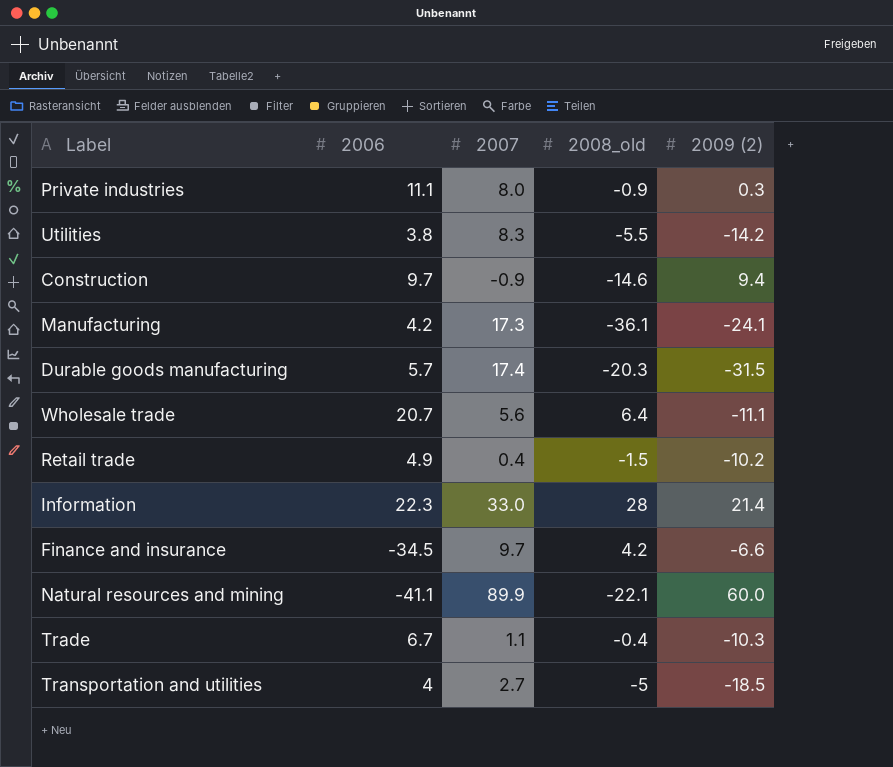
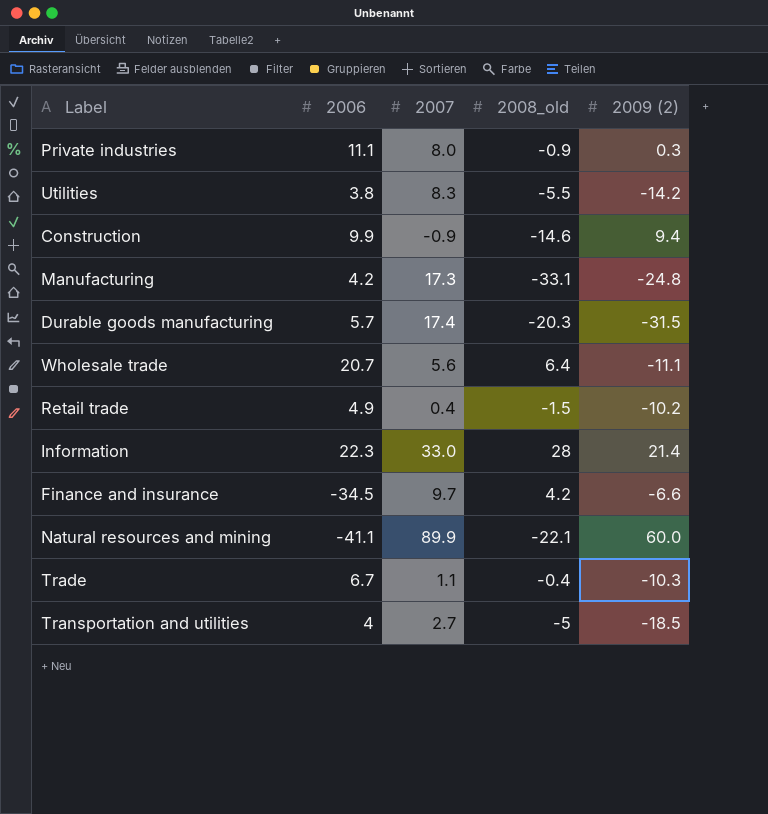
Construction | 2006: 9.7 -> 9.9
Manufacturing | 2008_old: -36.1 -> -33.1
Manufacturing | 2009 (2): -24.1 -> -24.8

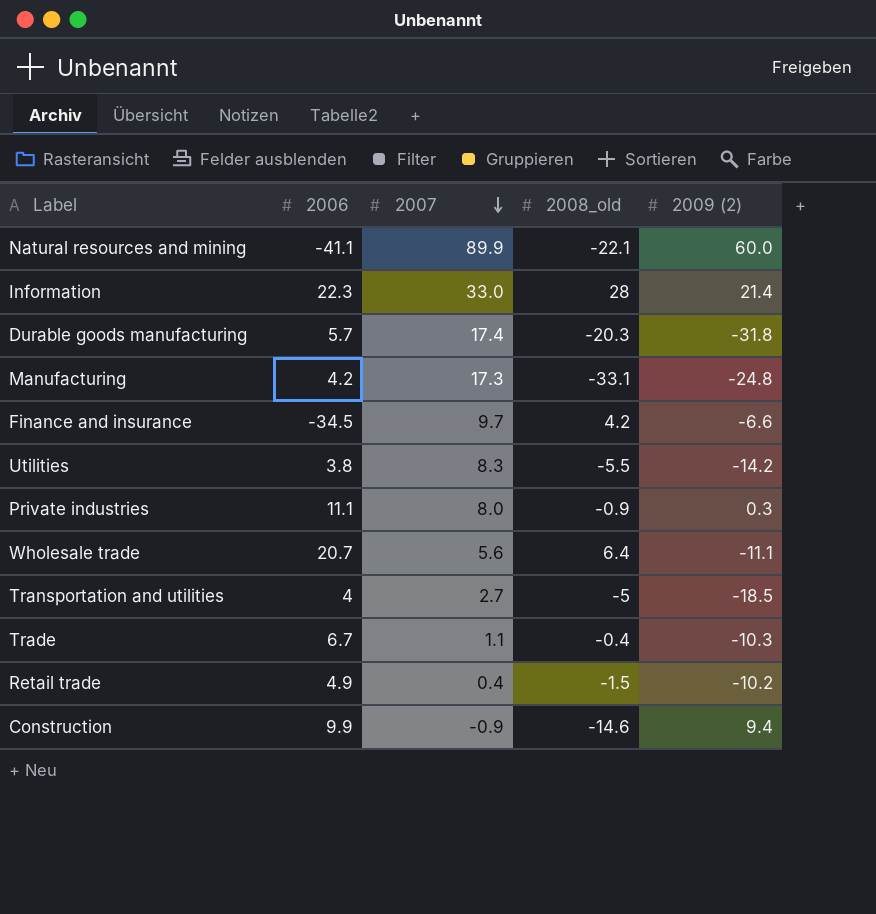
row order: none -> 2007 descending
Durable goods manufacturing | 2009 (2): -31.5 -> -31.8

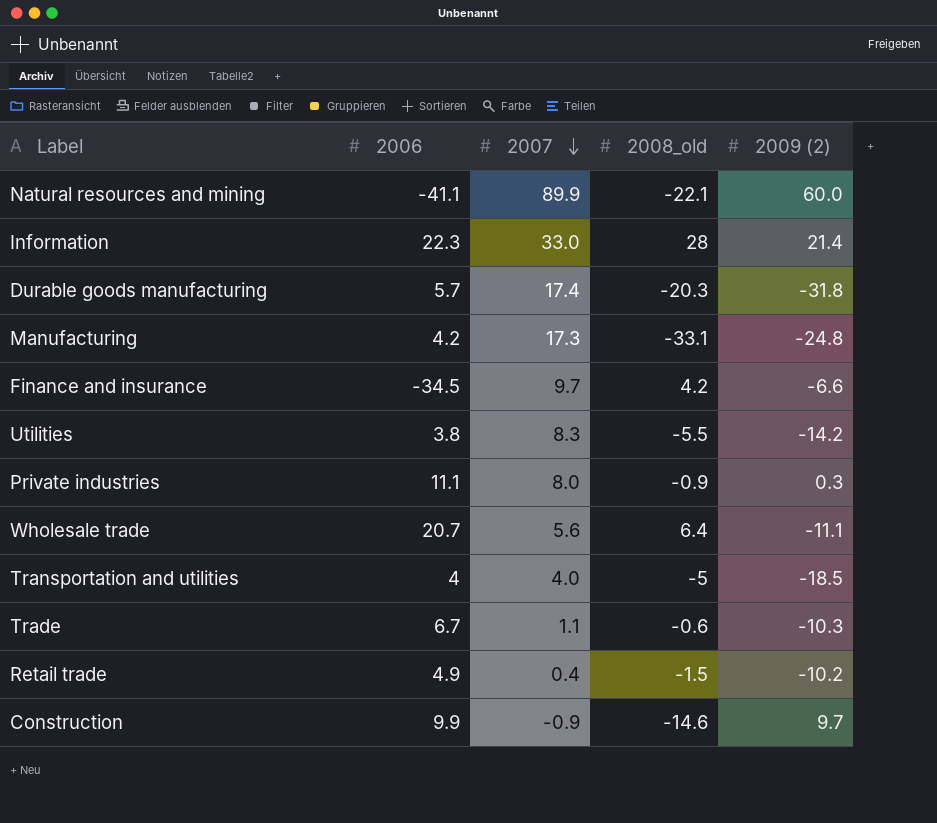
Transportation and utilities | 2007: 2.7 -> 4.0
Trade | 2008_old: -0.4 -> -0.6
Construction | 2009 (2): 9.4 -> 9.7

